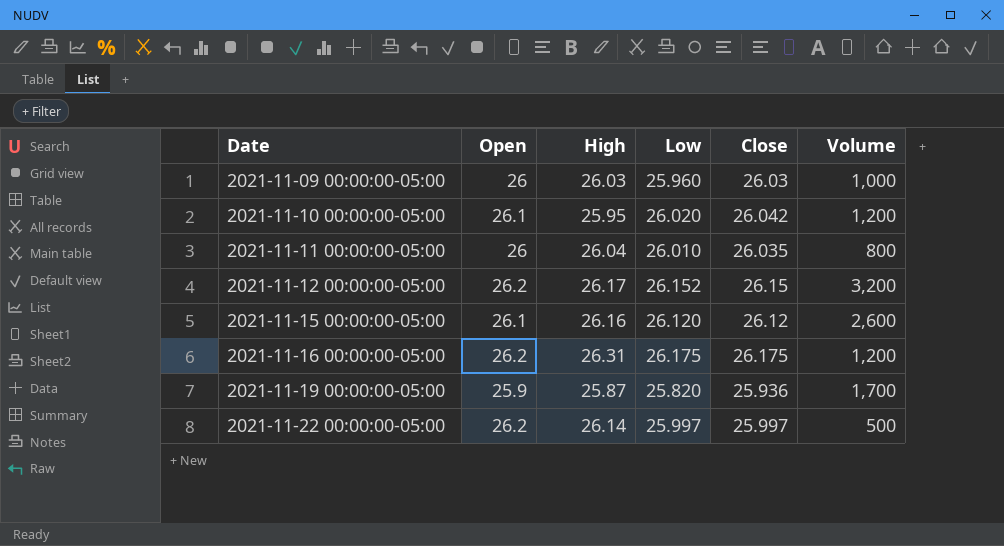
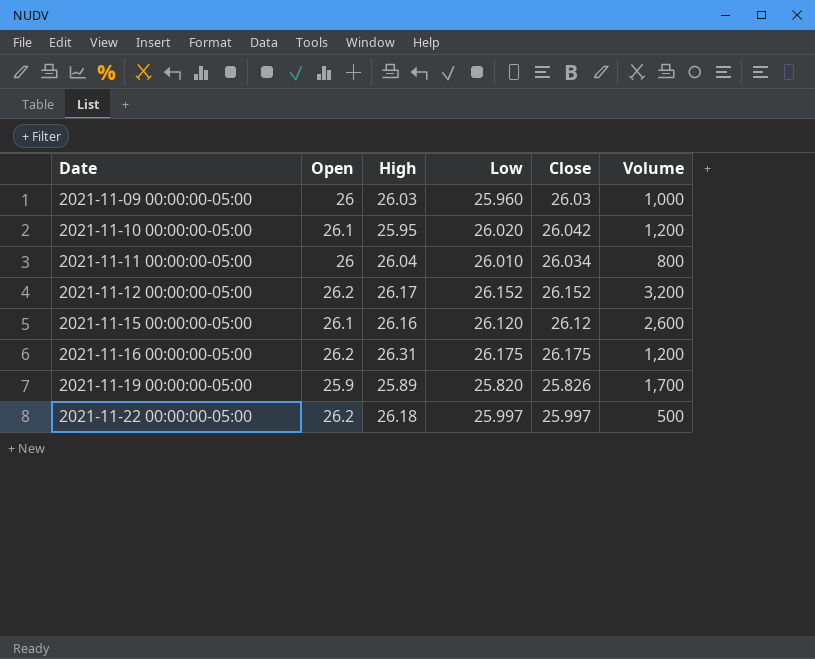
2021-11-11 00:00:00-05:00 | Close: 26.035 -> 26.034
2021-11-12 00:00:00-05:00 | Close: 26.15 -> 26.152
2021-11-19 00:00:00-05:00 | High: 25.87 -> 25.89
2021-11-19 00:00:00-05:00 | Close: 25.936 -> 25.826
2021-11-22 00:00:00-05:00 | High: 26.14 -> 26.18

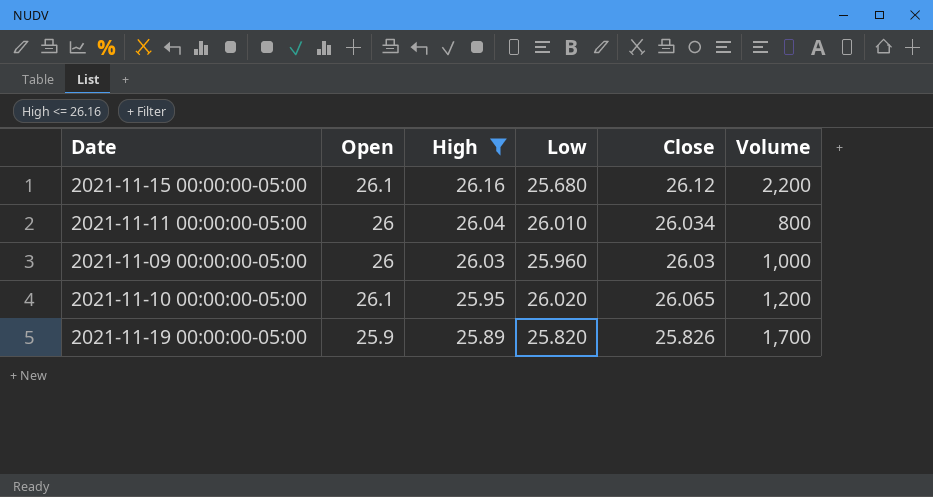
filter: none -> High <= 26.16
row order: Date ascending -> High descending
2021-11-15 00:00:00-05:00 | Low: 26.120 -> 25.680
2021-11-15 00:00:00-05:00 | Volume: 2,600 -> 2,200
2021-11-10 00:00:00-05:00 | Close: 26.042 -> 26.065

